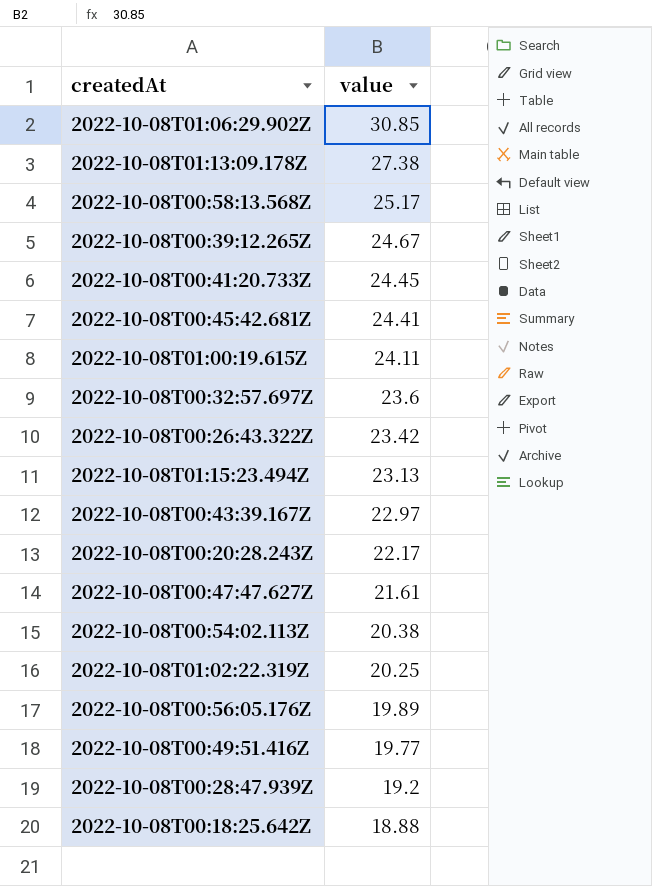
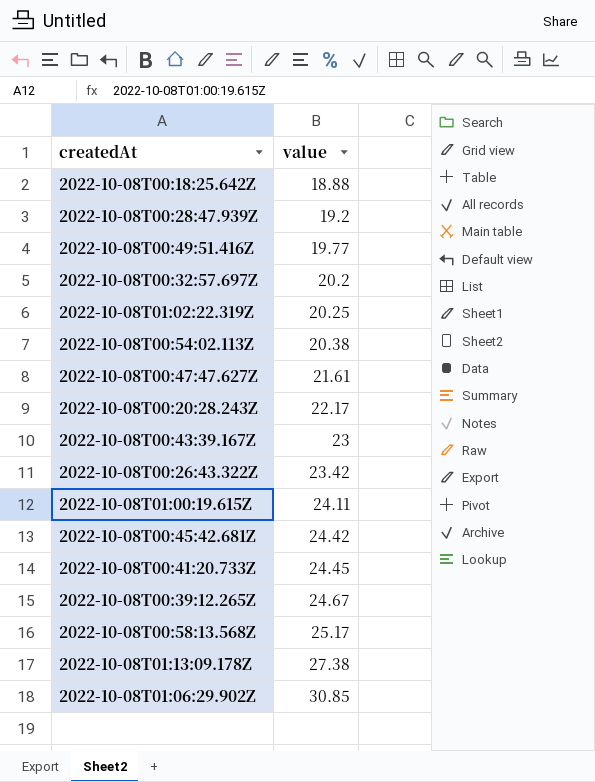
row order: value descending -> value ascending
row 2022-10-08T01:15:23.494Z: 23.13 -> none
row 2022-10-08T00:56:05.176Z: 19.89 -> none
2022-10-08T00:32:57.697Z | value: 23.6 -> 20.2
2022-10-08T00:43:39.167Z | value: 22.97 -> 23
2022-10-08T00:45:42.681Z | value: 24.41 -> 24.42

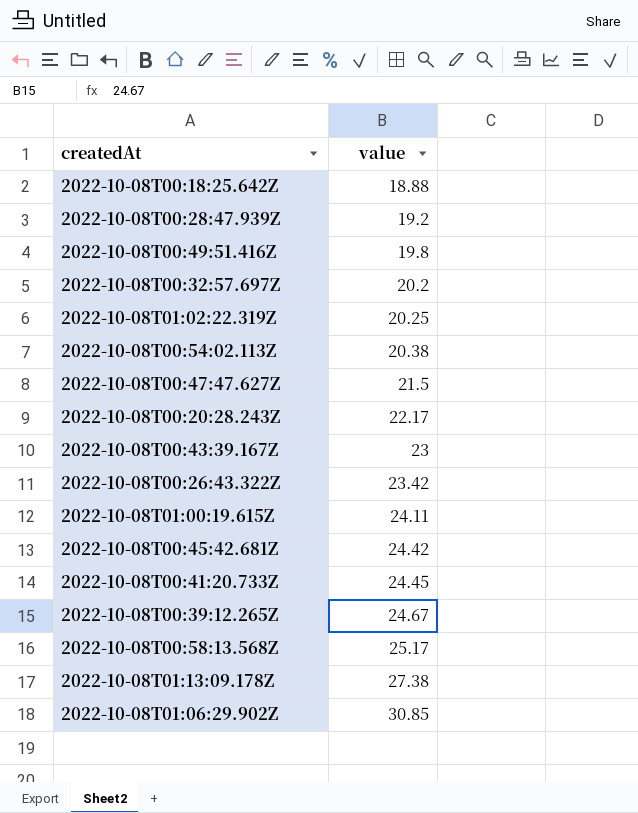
2022-10-08T00:49:51.416Z | value: 19.77 -> 19.8
2022-10-08T00:47:47.627Z | value: 21.61 -> 21.5

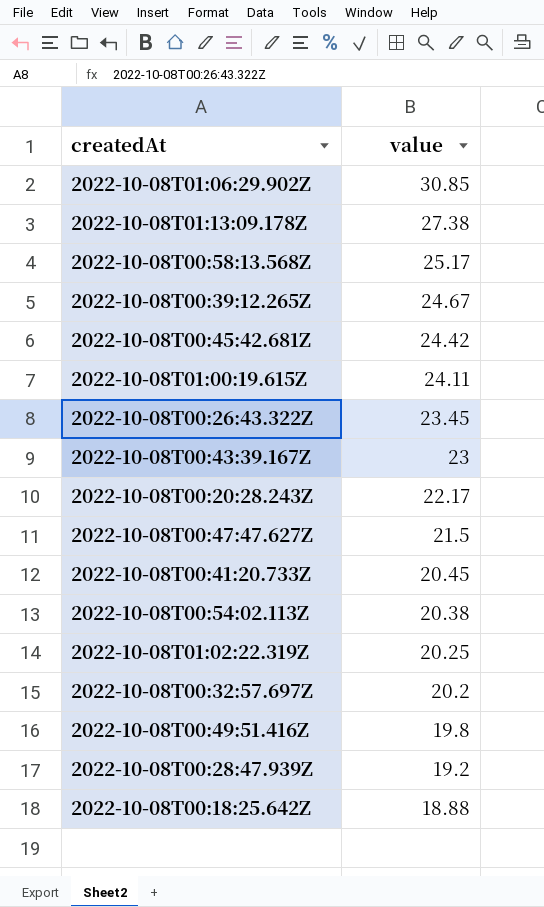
row order: value ascending -> value descending
2022-10-08T00:26:43.322Z | value: 23.42 -> 23.45
2022-10-08T00:41:20.733Z | value: 24.45 -> 20.45

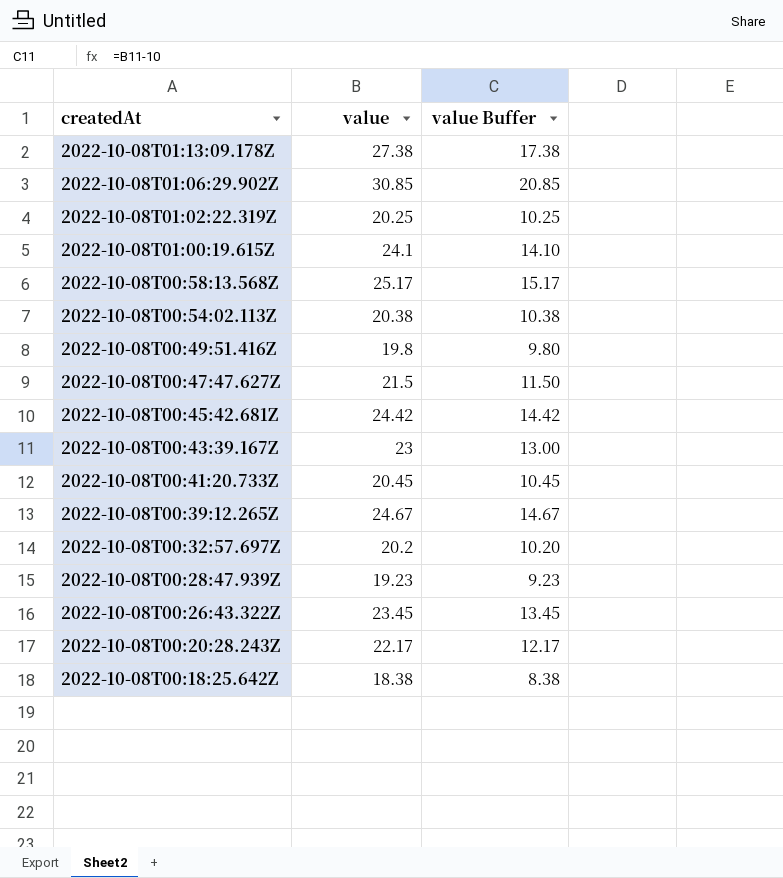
row order: value descending -> createdAt descending
column value Buffer | formula: none -> [value] - 10
2022-10-08T01:00:19.615Z | value: 24.11 -> 24.1
2022-10-08T00:28:47.939Z | value: 19.2 -> 19.23
2022-10-08T00:18:25.642Z | value: 18.88 -> 18.38

